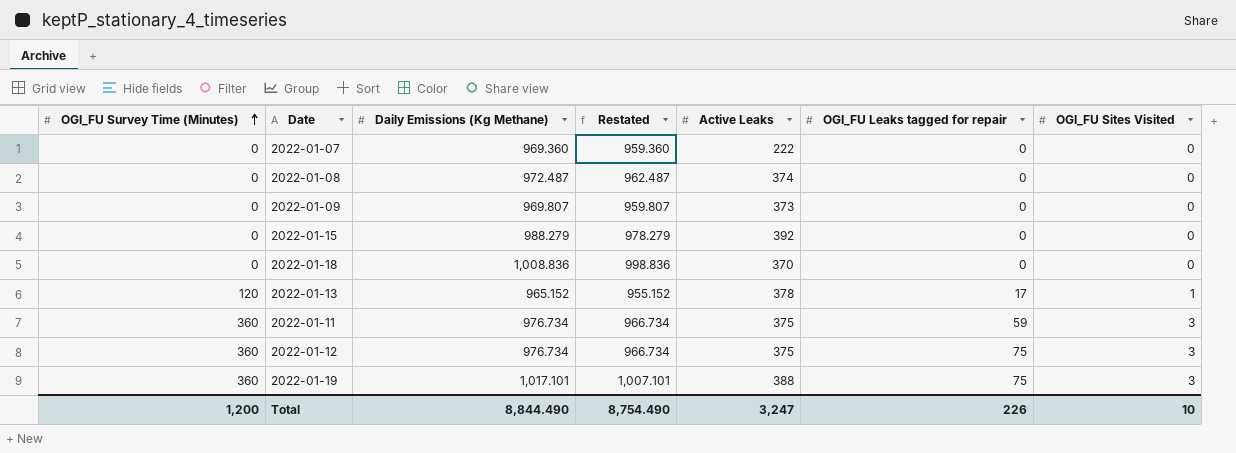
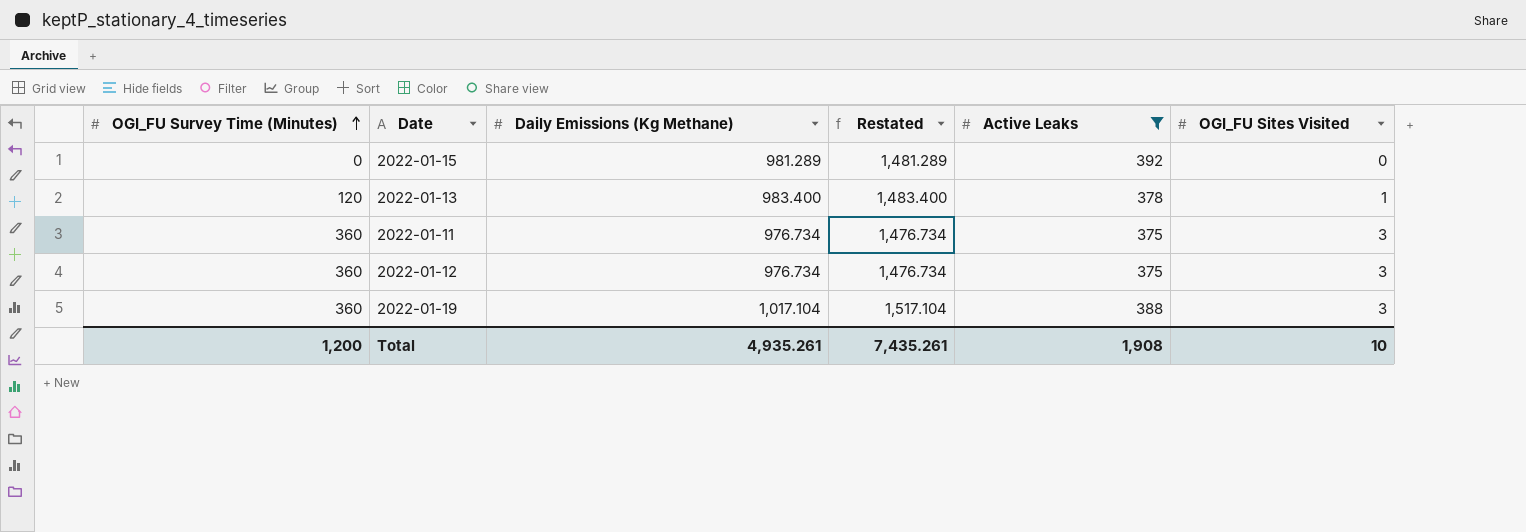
filter: none -> Active Leaks >= 375
column OGI_FU Leaks tagged for repair | position: 6 -> none
column Restated | formula: [Daily Emissions (Kg Methane)] - 10 -> [Daily Emissions (Kg Methane)] + 500
2022-01-15 | Daily Emissions (Kg Methane): 988.279 -> 981.289
2022-01-13 | Daily Emissions (Kg Methane): 965.152 -> 983.400
2022-01-19 | Daily Emissions (Kg Methane): 1,017.101 -> 1,017.104
Total | Daily Emissions (Kg Methane): 8,844.490 -> 4,935.261
Total | Restated: 8,754.490 -> 7,435.261
Total | Active Leaks: 3,247 -> 1,908

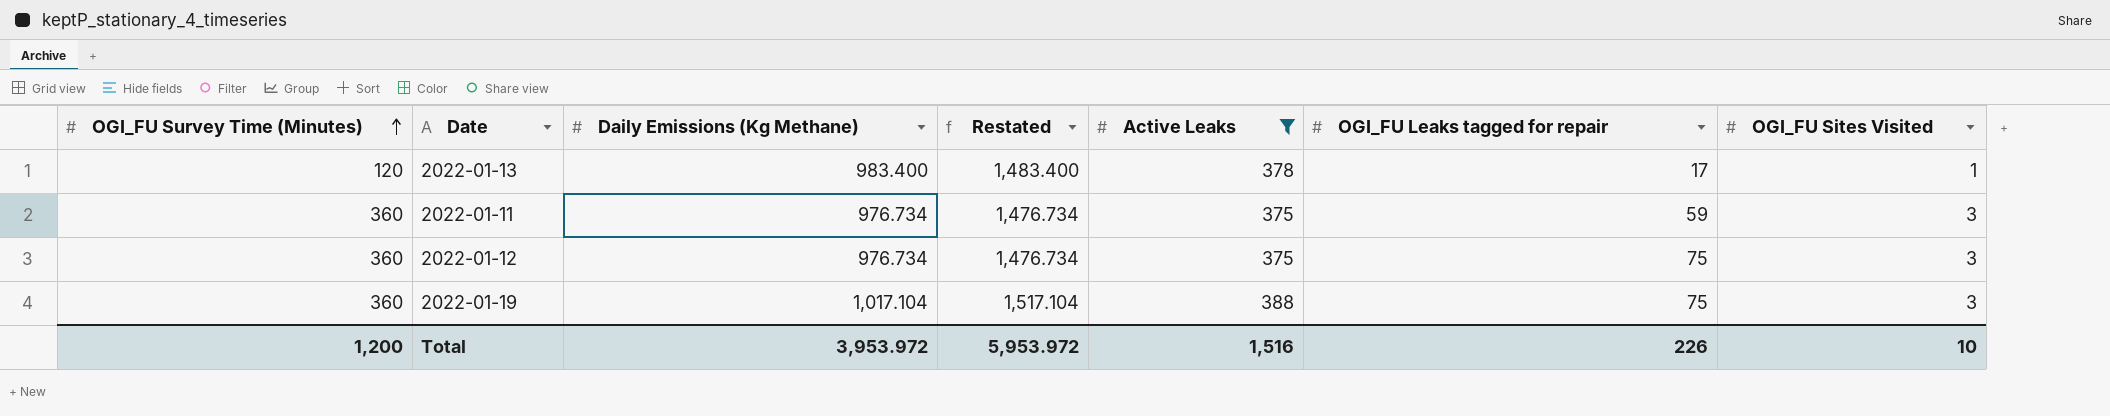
column OGI_FU Leaks tagged for repair | position: none -> 6
row 2022-01-15: 0 | 981.289 | 1,481.289 | 392 | 0 -> none
Total | Daily Emissions (Kg Methane): 4,935.261 -> 3,953.972
Total | Restated: 7,435.261 -> 5,953.972
Total | Active Leaks: 1,908 -> 1,516

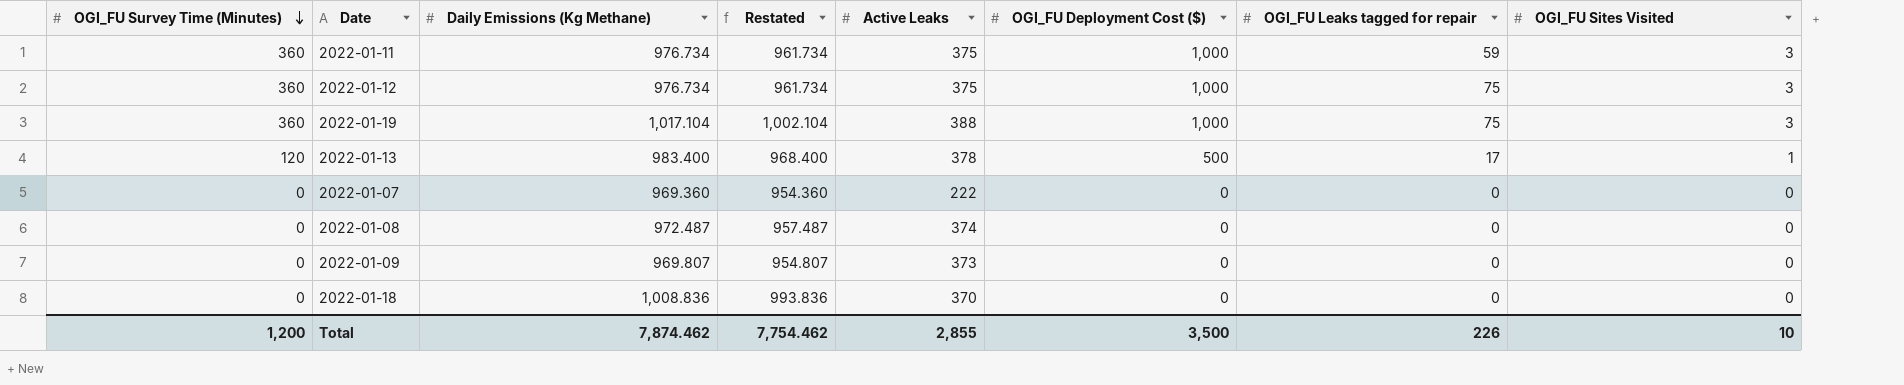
filter: Active Leaks >= 375 -> none
row order: OGI_FU Survey Time (Minutes) ascending -> OGI_FU Survey Time (Minutes) descending
column Restated | formula: [Daily Emissions (Kg Methane)] + 500 -> [Daily Emissions (Kg Methane)] - 15
column OGI_FU Deployment Cost ($) | position: none -> 6
Total | Daily Emissions (Kg Methane): 3,953.972 -> 7,874.462
Total | Restated: 5,953.972 -> 7,754.462
Total | Active Leaks: 1,516 -> 2,855

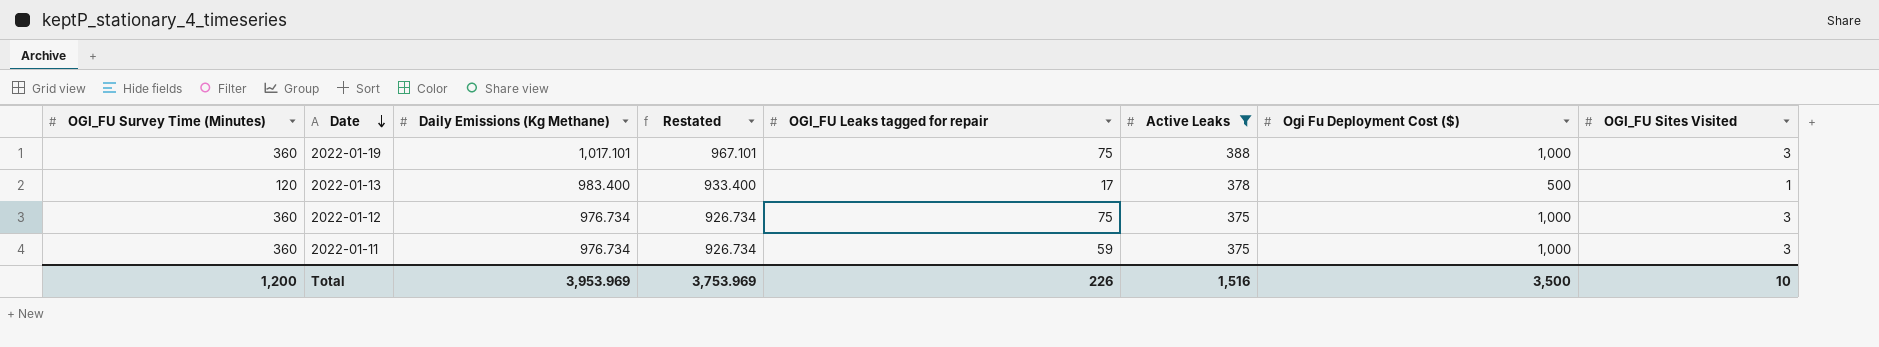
filter: none -> Active Leaks >= 375
row order: OGI_FU Survey Time (Minutes) descending -> Date descending
column Restated | formula: [Daily Emissions (Kg Methane)] - 15 -> [Daily Emissions (Kg Methane)] - 50
column OGI_FU Leaks tagged for repair | position: 7 -> 5
column name: OGI_FU Deployment Cost ($) -> Ogi Fu Deployment Cost ($)
2022-01-19 | Daily Emissions (Kg Methane): 1,017.104 -> 1,017.101
Total | Daily Emissions (Kg Methane): 7,874.462 -> 3,953.969
Total | Restated: 7,754.462 -> 3,753.969
Total | Active Leaks: 2,855 -> 1,516

